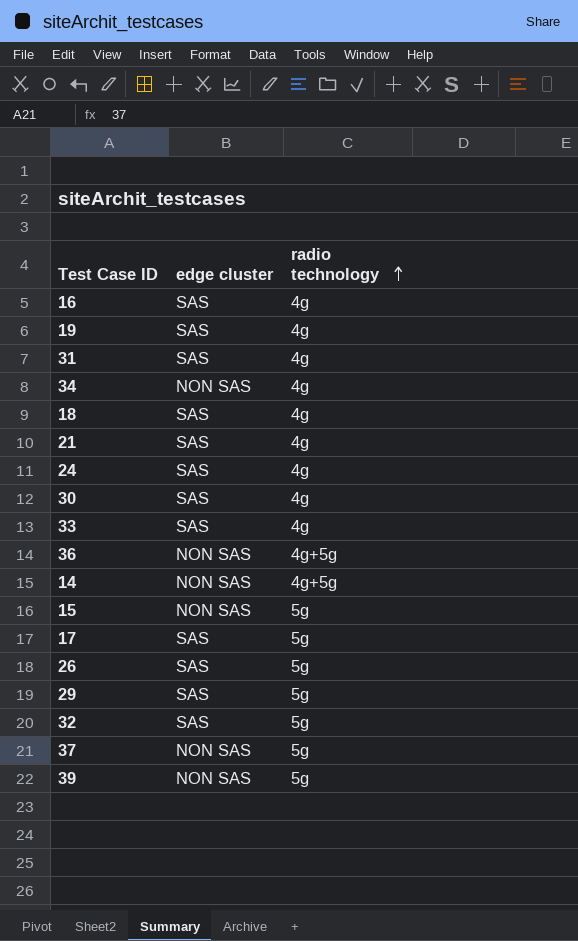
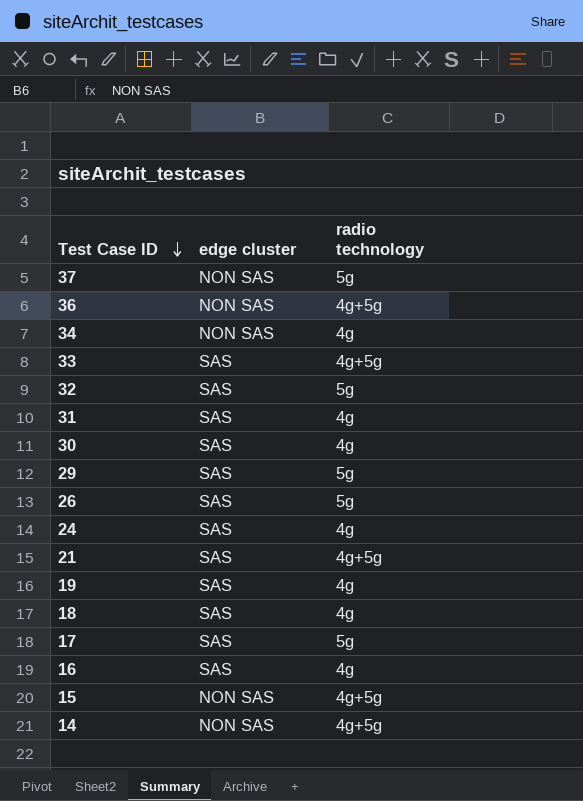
row order: radio technology ascending -> Test Case ID descending
row 39: NON SAS | 5g -> none
33 | radio technology: 4g -> 4g+5g
21 | radio technology: 4g -> 4g+5g
15 | radio technology: 5g -> 4g+5g

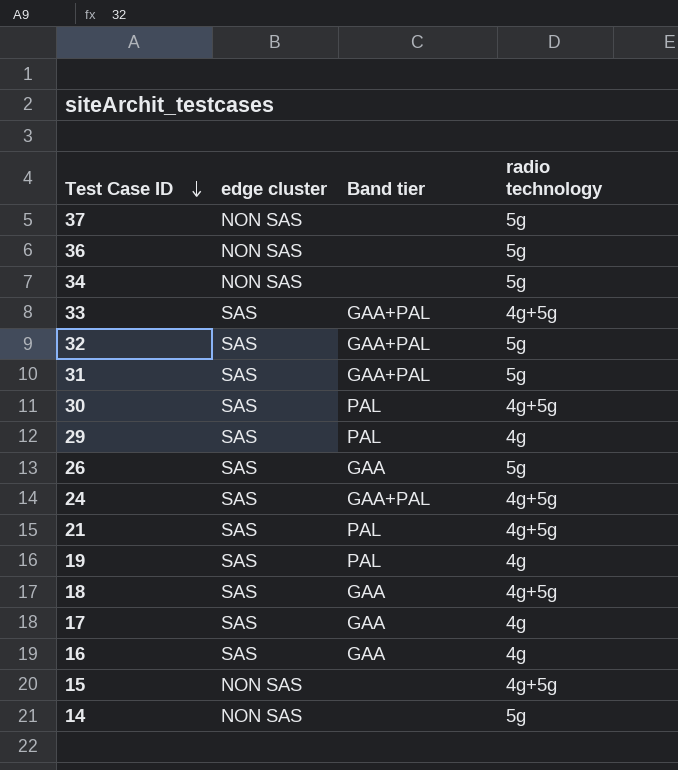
column Band tier | position: none -> 3
36 | radio technology: 4g+5g -> 5g
34 | radio technology: 4g -> 5g
31 | radio technology: 4g -> 5g
30 | radio technology: 4g -> 4g+5g
29 | radio technology: 5g -> 4g
24 | radio technology: 4g -> 4g+5g
18 | radio technology: 4g -> 4g+5g
17 | radio technology: 5g -> 4g
14 | radio technology: 4g+5g -> 5g

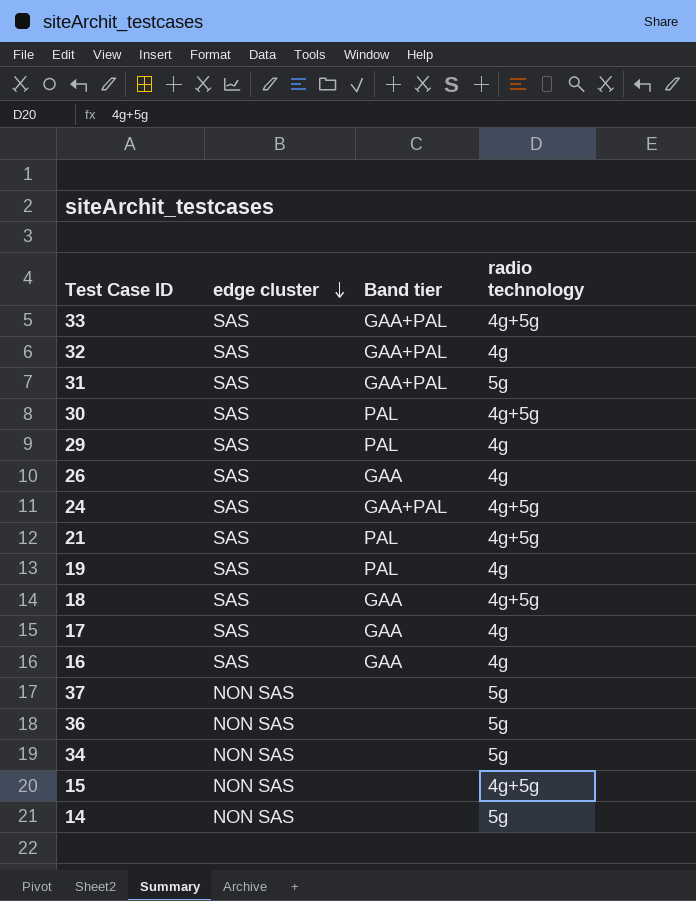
row order: Test Case ID descending -> edge cluster descending
32 | radio technology: 5g -> 4g
26 | radio technology: 5g -> 4g

